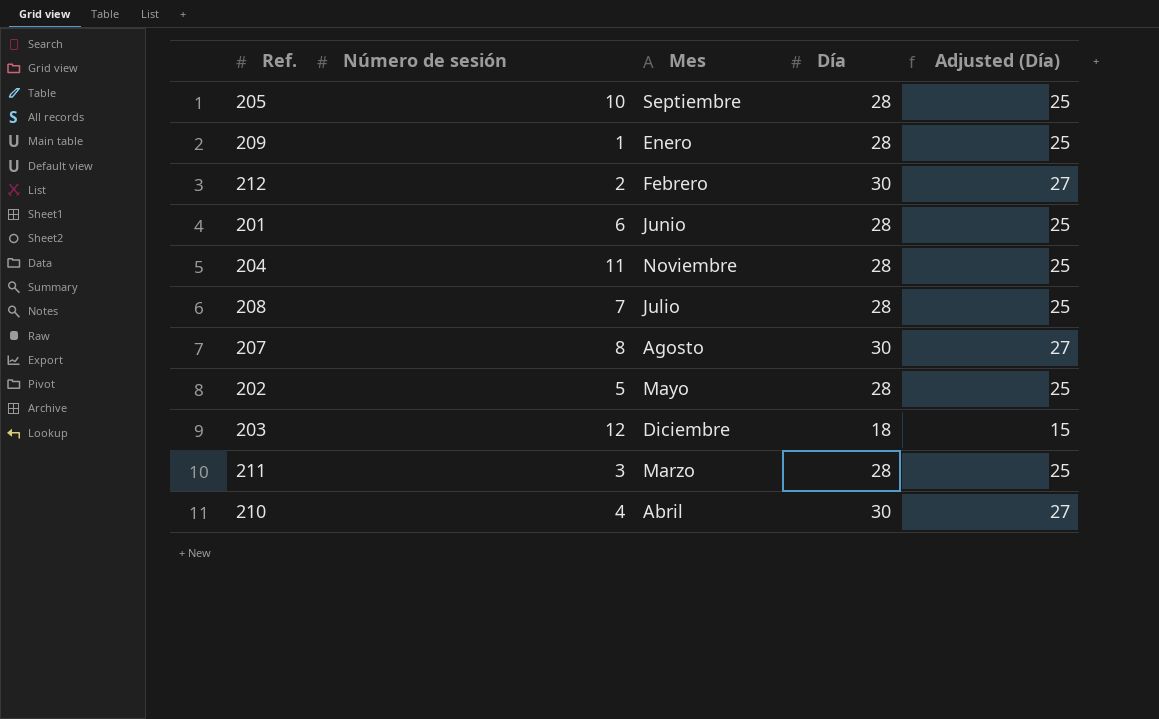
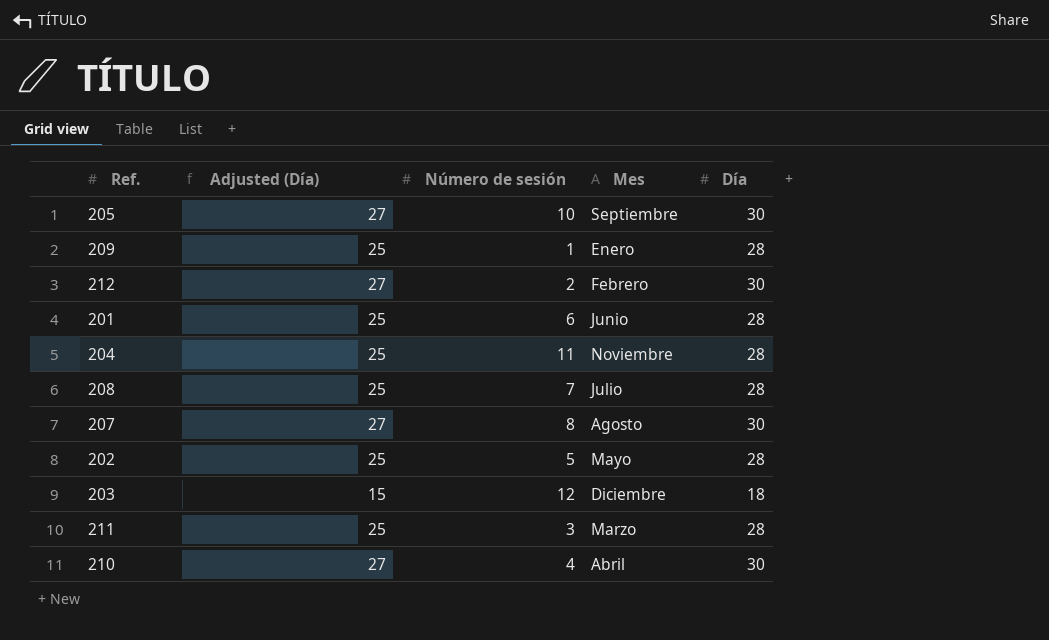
column Adjusted (Día) | position: 5 -> 2
205 | Adjusted (Día): 25 -> 27
205 | Día: 28 -> 30

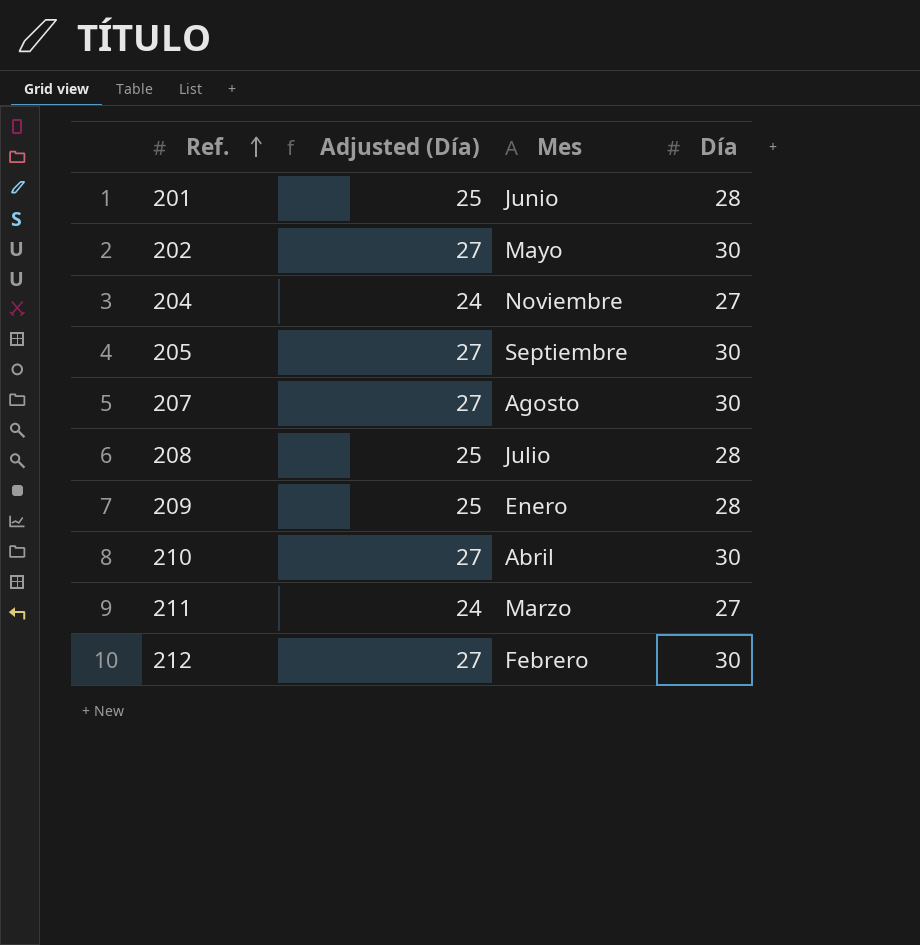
row order: none -> Ref. ascending
column Número de sesión | position: 3 -> none
row 203: 15 | 12 | Diciembre | 18 -> none
202 | Adjusted (Día): 25 -> 27
202 | Día: 28 -> 30
204 | Adjusted (Día): 25 -> 24
204 | Día: 28 -> 27
211 | Adjusted (Día): 25 -> 24
211 | Día: 28 -> 27

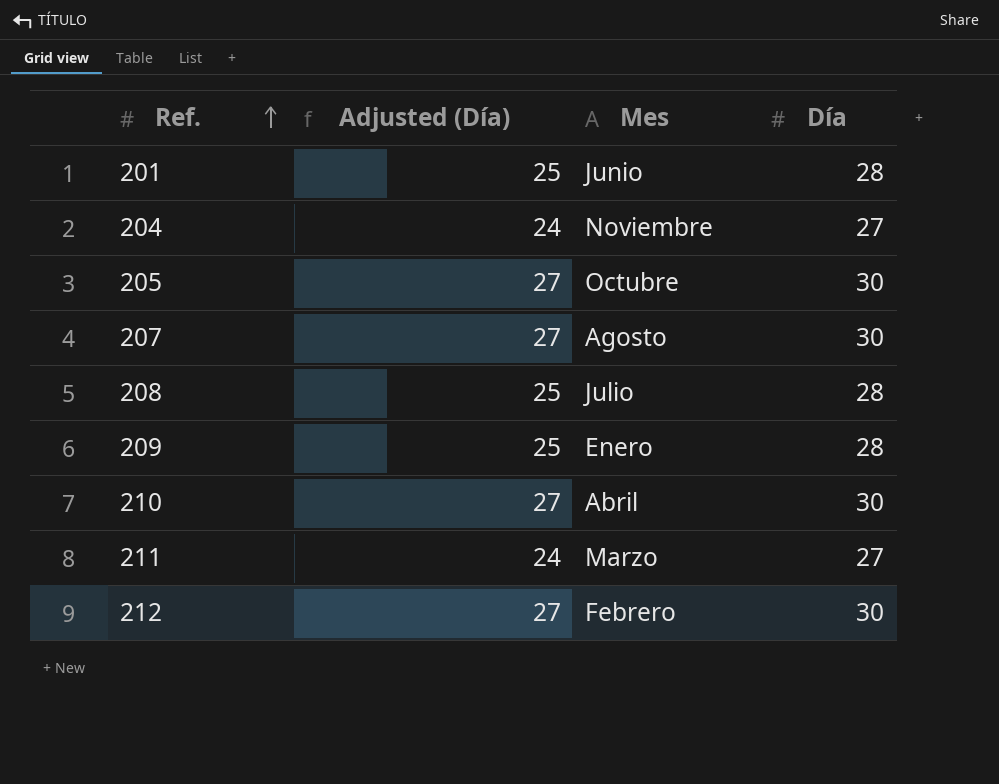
row 202: 27 | Mayo | 30 -> none
205 | Mes: Septiembre -> Octubre

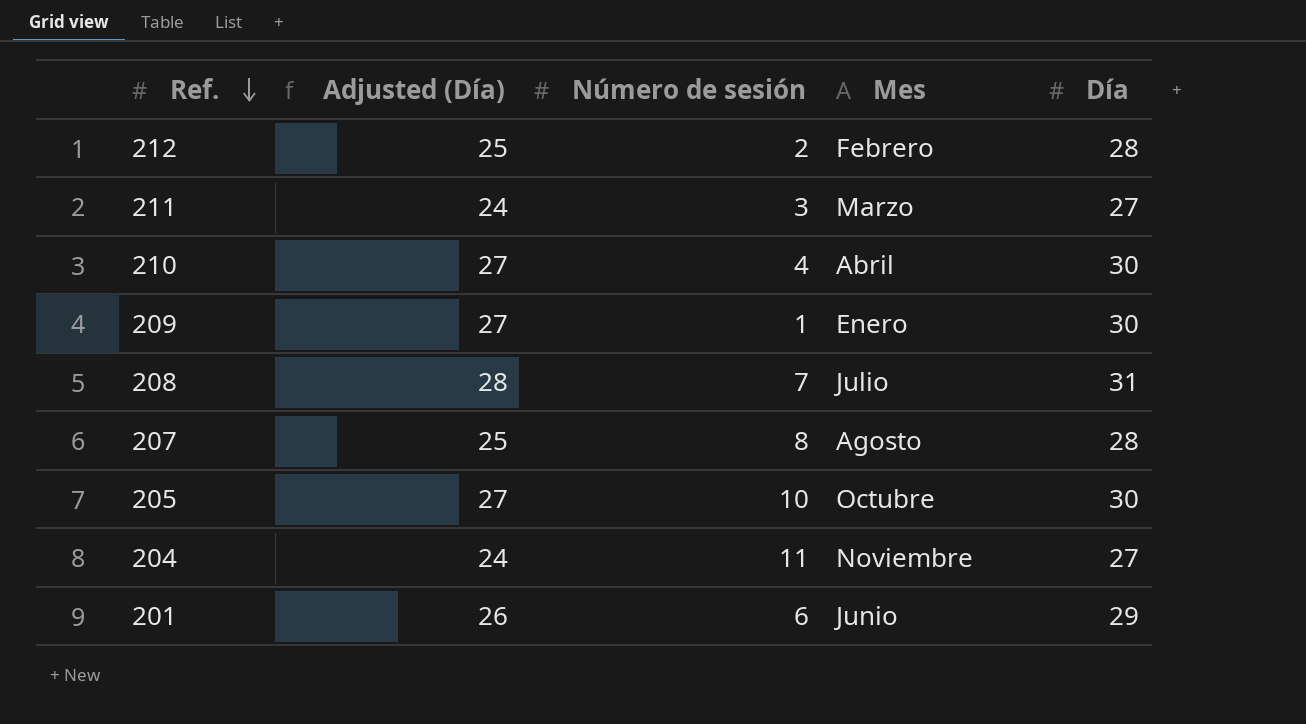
row order: Ref. ascending -> Ref. descending
column Número de sesión | position: none -> 3
212 | Adjusted (Día): 27 -> 25
212 | Día: 30 -> 28
209 | Adjusted (Día): 25 -> 27
209 | Día: 28 -> 30
208 | Adjusted (Día): 25 -> 28
208 | Día: 28 -> 31
207 | Adjusted (Día): 27 -> 25
207 | Día: 30 -> 28
201 | Adjusted (Día): 25 -> 26
201 | Día: 28 -> 29

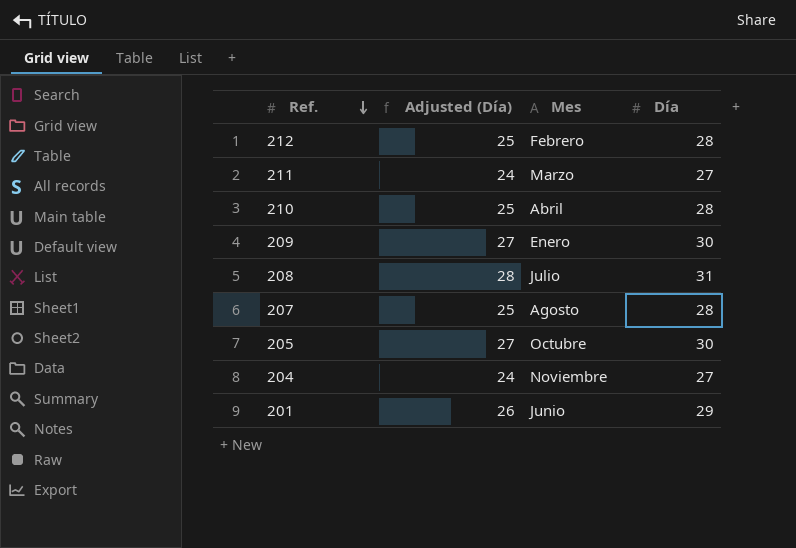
column Número de sesión | position: 3 -> none
210 | Adjusted (Día): 27 -> 25
210 | Día: 30 -> 28

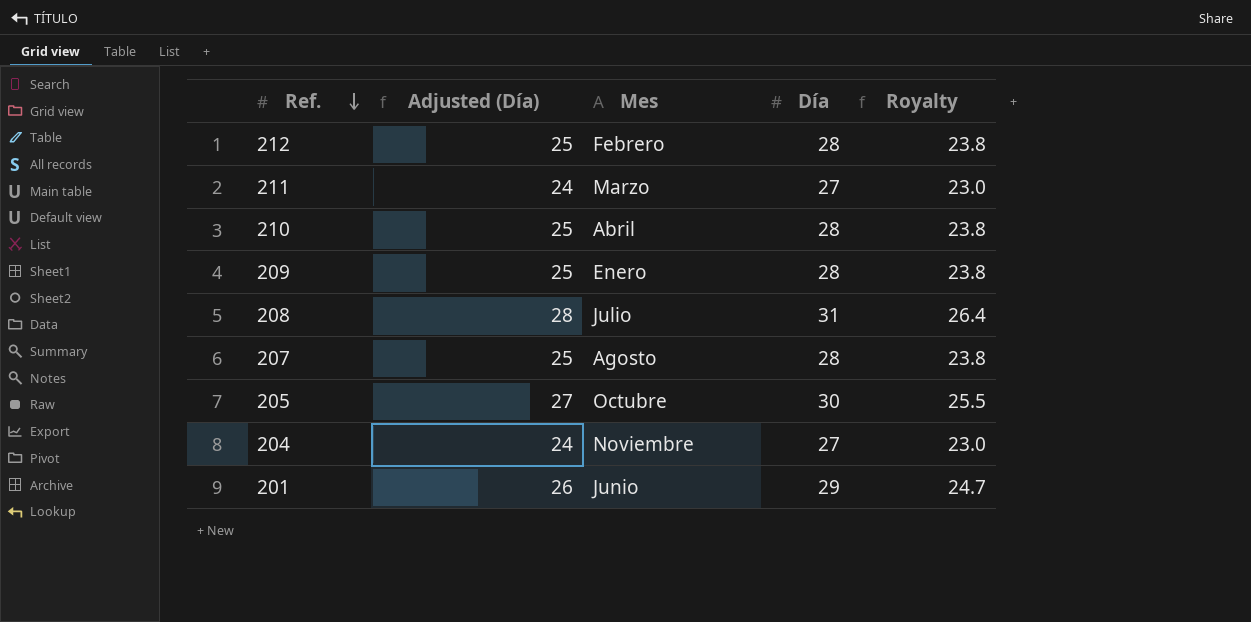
column Royalty | formula: none -> [Día] * 0.85
209 | Adjusted (Día): 27 -> 25
209 | Día: 30 -> 28

